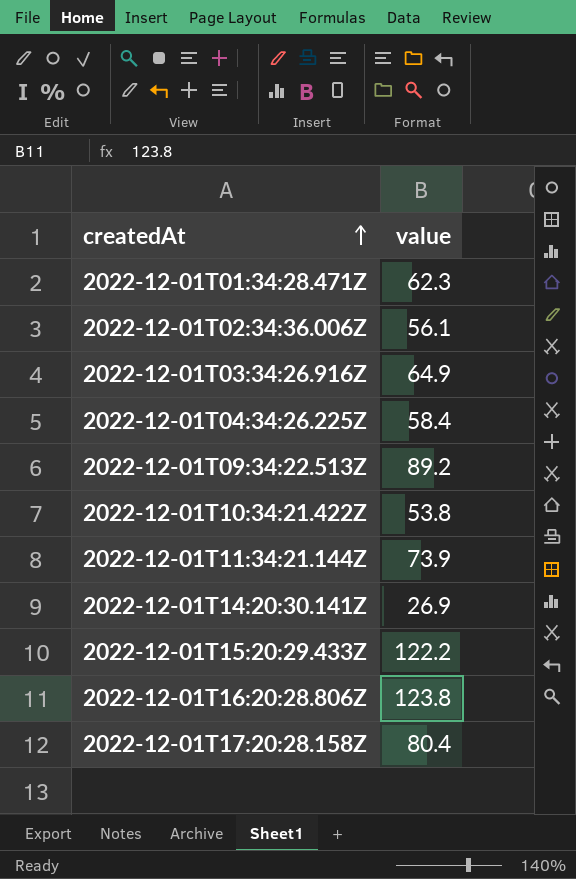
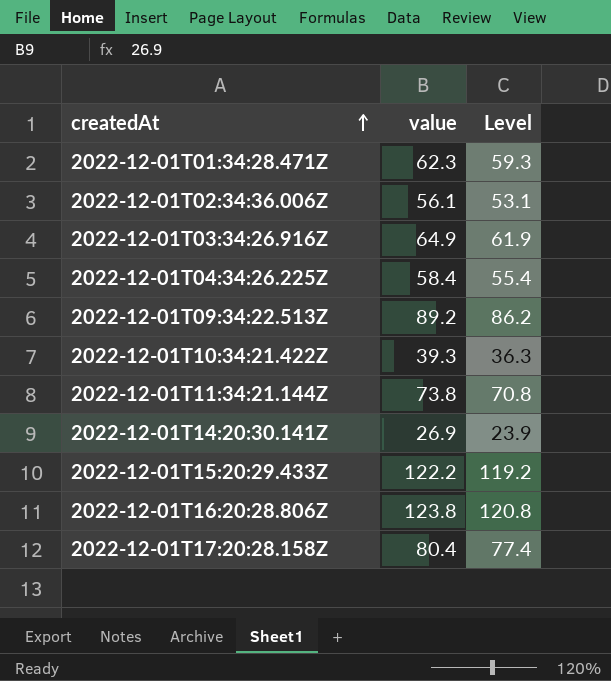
column Level | formula: none -> [value] - 3
2022-12-01T10:34:21.422Z | value: 53.8 -> 39.3
2022-12-01T11:34:21.144Z | value: 73.9 -> 73.8

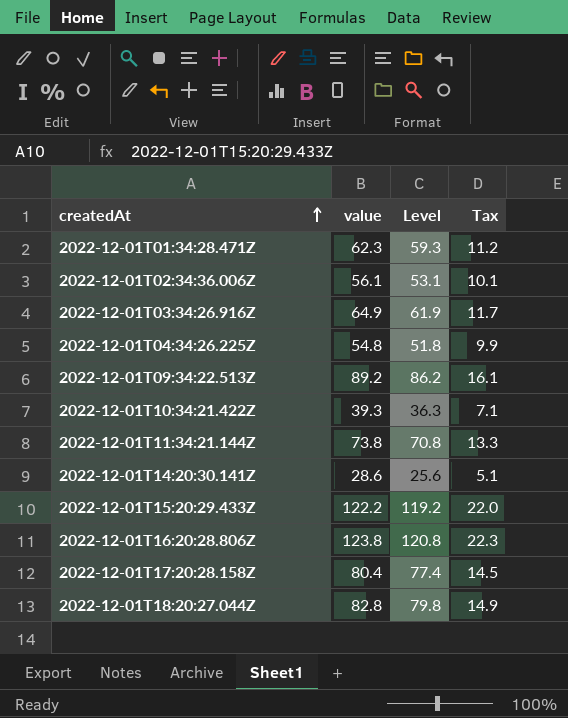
column Tax | formula: none -> [value] * 0.18
2022-12-01T04:34:26.225Z | value: 58.4 -> 54.8
2022-12-01T04:34:26.225Z | Level: 55.4 -> 51.8
2022-12-01T14:20:30.141Z | value: 26.9 -> 28.6
2022-12-01T14:20:30.141Z | Level: 23.9 -> 25.6
row 2022-12-01T18:20:27.044Z: none -> 82.8 | 79.8 | 14.9

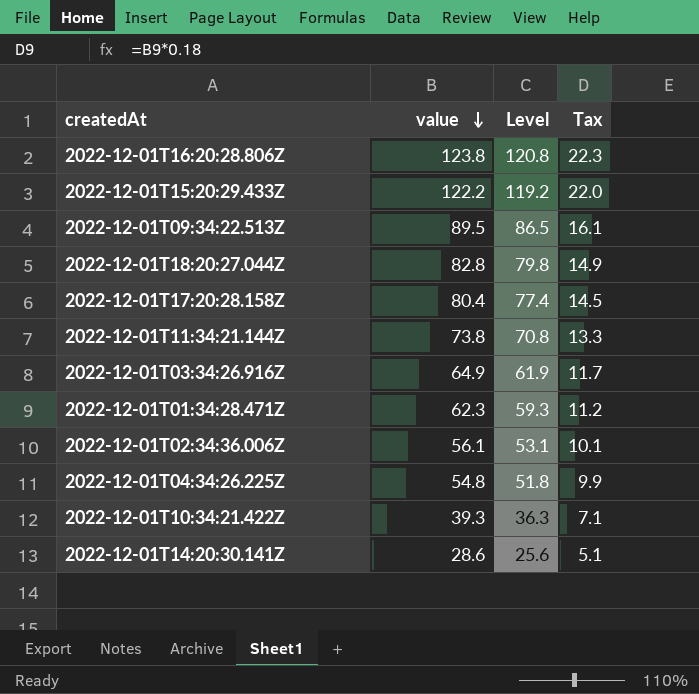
row order: createdAt ascending -> value descending
2022-12-01T09:34:22.513Z | value: 89.2 -> 89.5
2022-12-01T09:34:22.513Z | Level: 86.2 -> 86.5

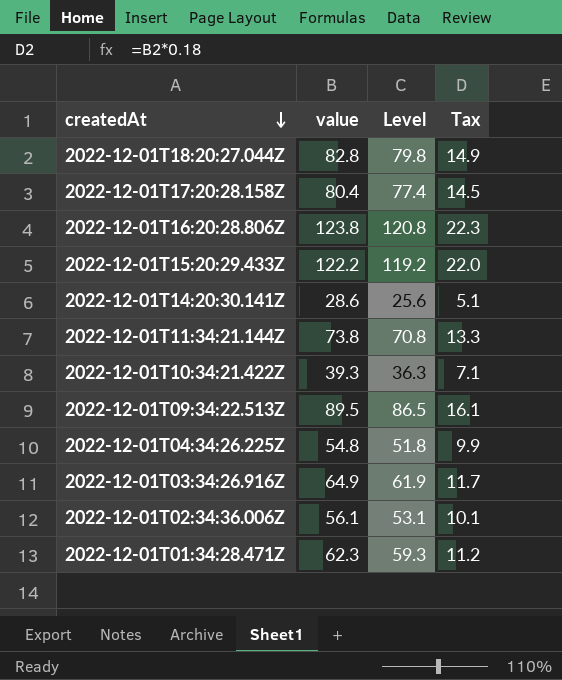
row order: value descending -> createdAt descending

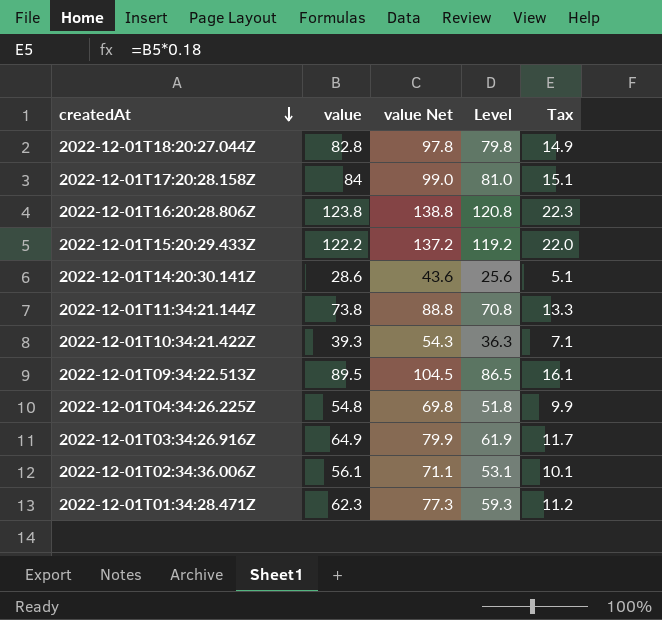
column value Net | formula: none -> [value] + 15
2022-12-01T17:20:28.158Z | value: 80.4 -> 84
2022-12-01T17:20:28.158Z | Level: 77.4 -> 81.0
2022-12-01T17:20:28.158Z | Tax: 14.5 -> 15.1

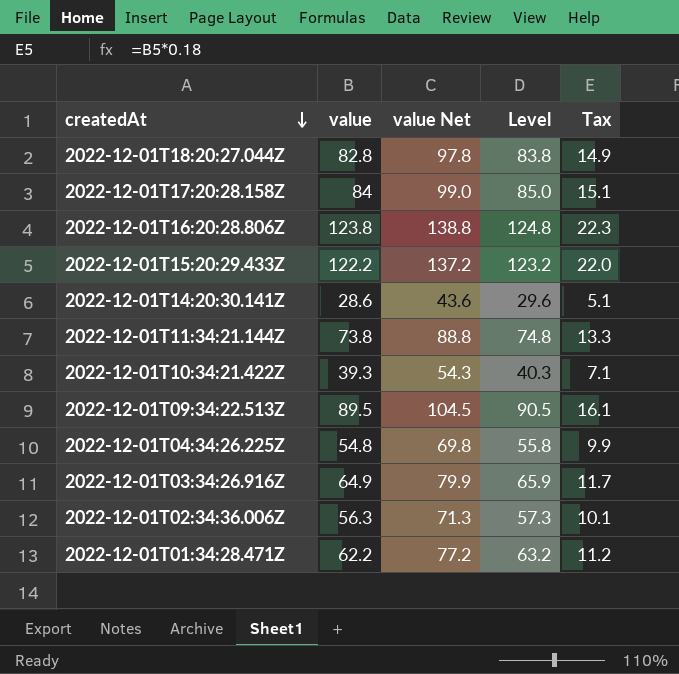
column Level | formula: [value] - 3 -> [value] + 1
2022-12-01T02:34:36.006Z | value: 56.1 -> 56.3
2022-12-01T02:34:36.006Z | value Net: 71.1 -> 71.3
2022-12-01T01:34:28.471Z | value: 62.3 -> 62.2
2022-12-01T01:34:28.471Z | value Net: 77.3 -> 77.2

